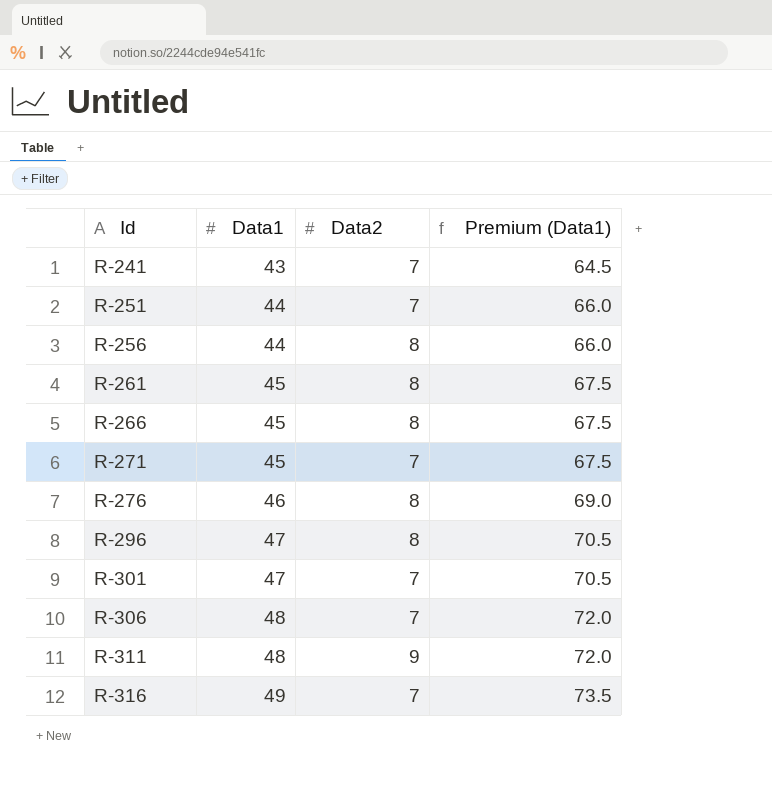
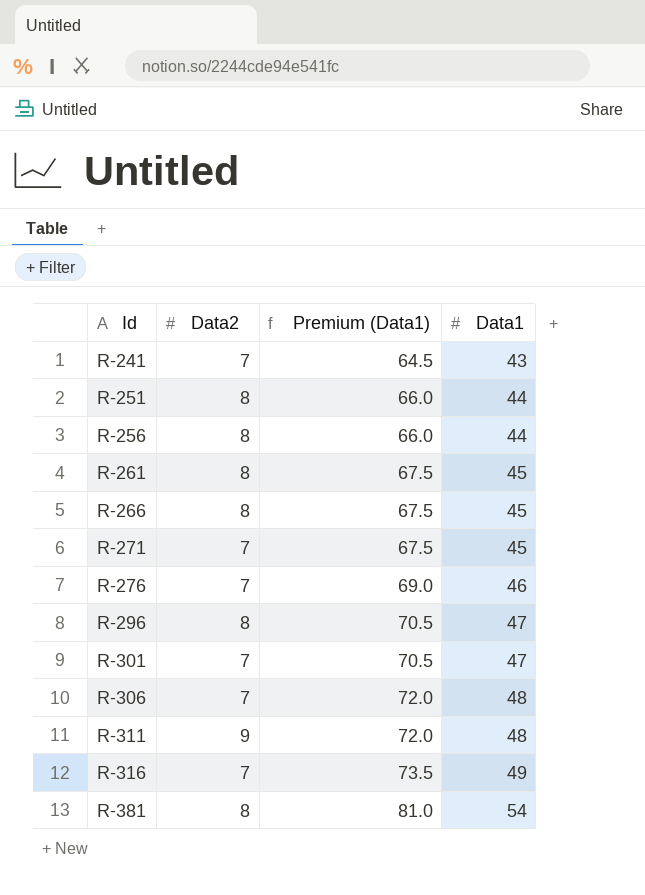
column Data1 | position: 2 -> 4
R-251 | Data2: 7 -> 8
R-276 | Data2: 8 -> 7
row R-381: none -> 8 | 81.0 | 54

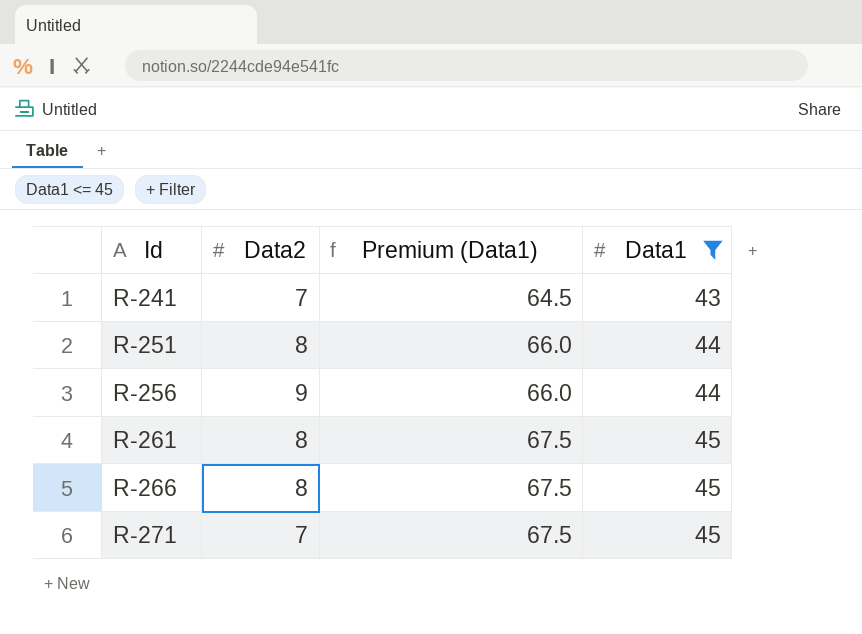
filter: none -> Data1 <= 45
R-256 | Data2: 8 -> 9

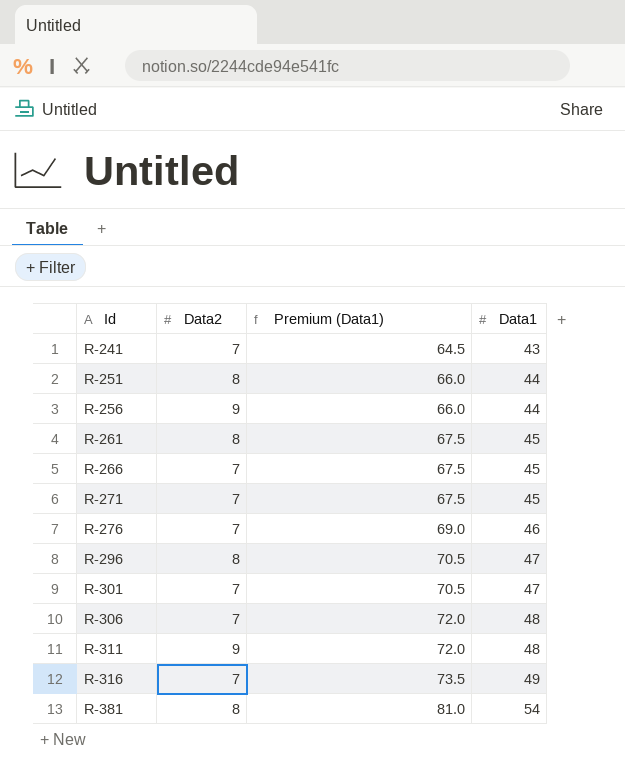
filter: Data1 <= 45 -> none
R-266 | Data2: 8 -> 7

